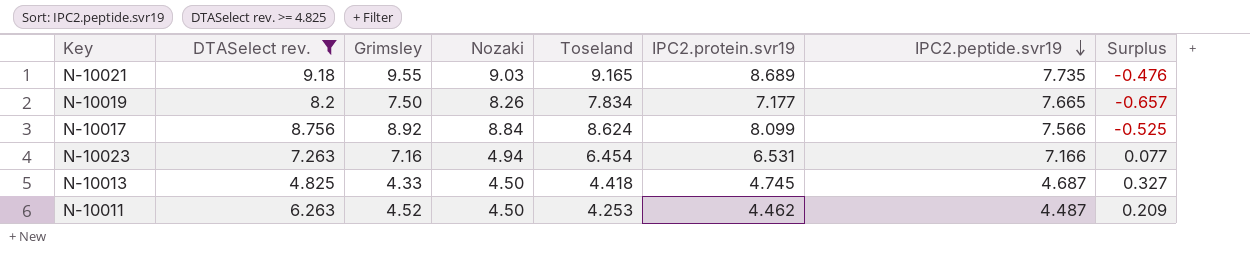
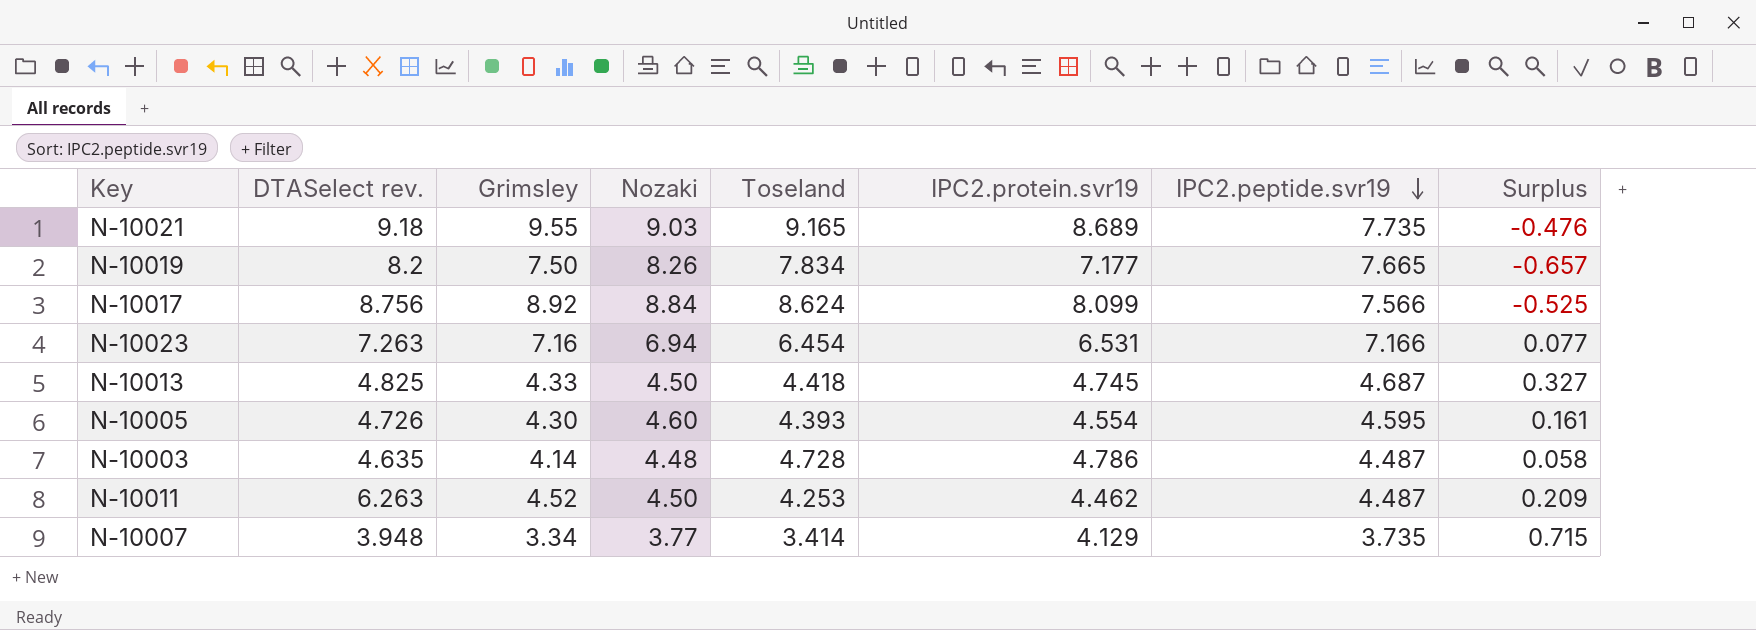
filter: DTASelect rev. >= 4.825 -> none
N-10023 | Nozaki: 4.94 -> 6.94

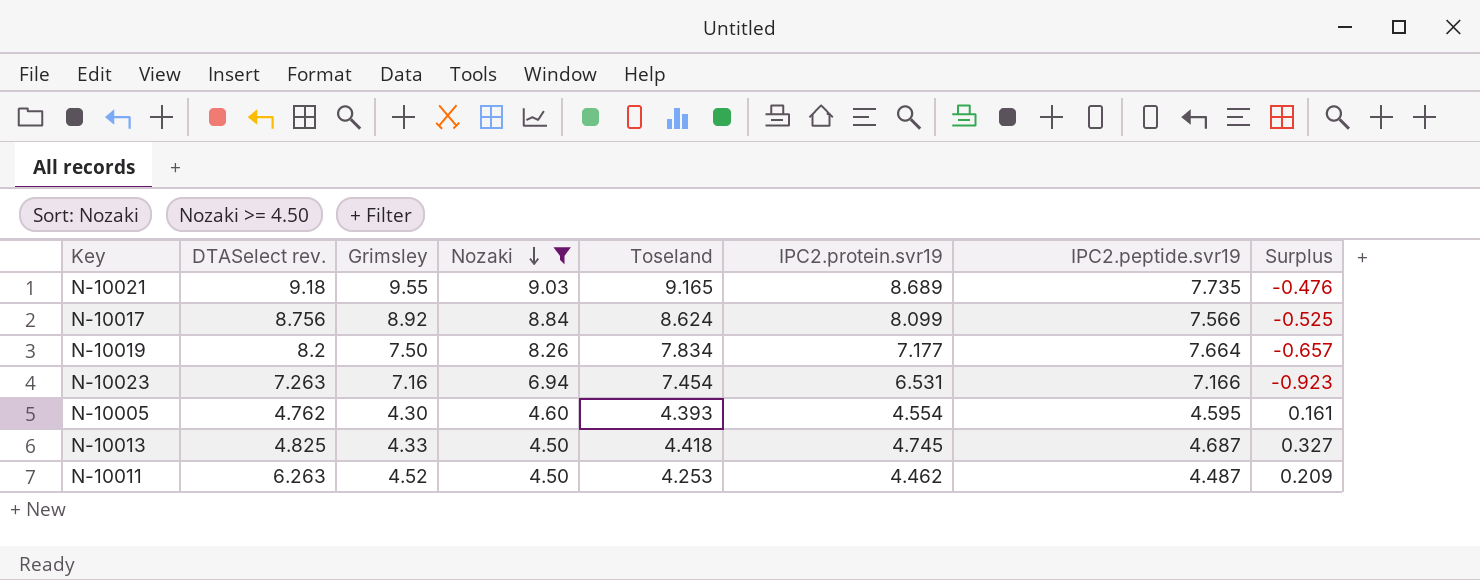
filter: none -> Nozaki >= 4.50
row order: IPC2.peptide.svr19 descending -> Nozaki descending
N-10019 | IPC2.peptide.svr19: 7.665 -> 7.664
N-10023 | Toseland: 6.454 -> 7.454
N-10023 | Surplus: 0.077 -> -0.923
N-10005 | DTASelect rev.: 4.726 -> 4.762

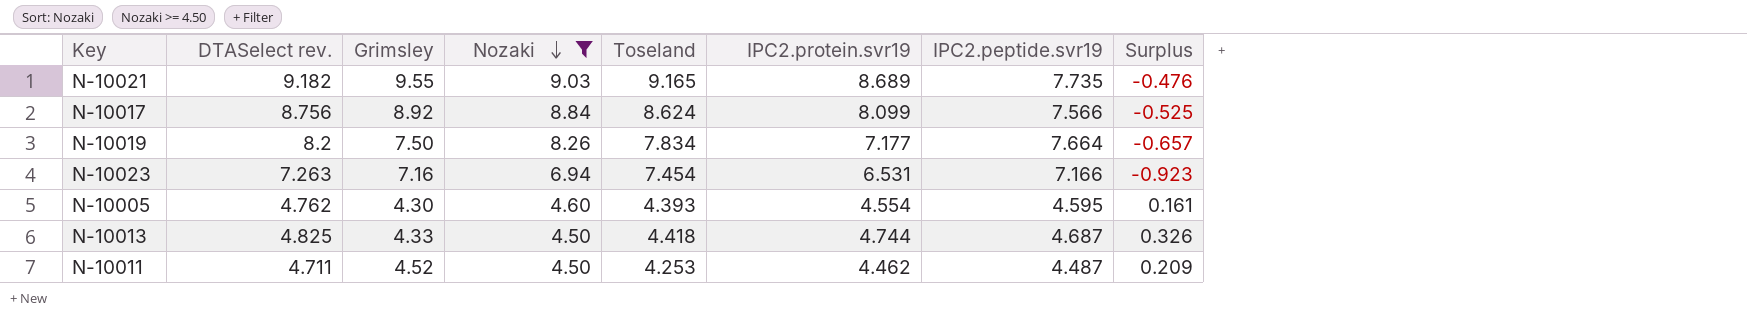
N-10021 | DTASelect rev.: 9.18 -> 9.182
N-10013 | IPC2.protein.svr19: 4.745 -> 4.744
N-10013 | Surplus: 0.327 -> 0.326
N-10011 | DTASelect rev.: 6.263 -> 4.711

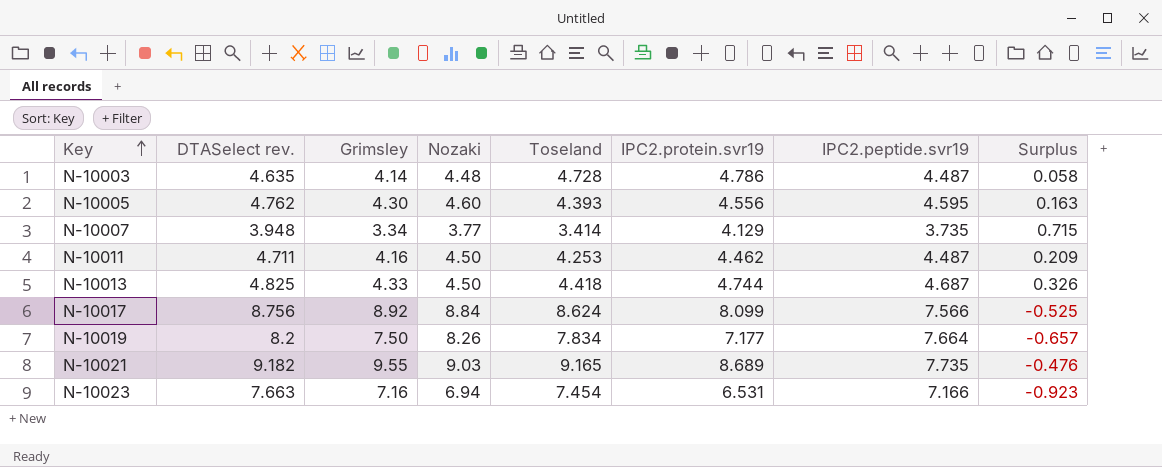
filter: Nozaki >= 4.50 -> none
row order: Nozaki descending -> Key ascending
N-10005 | IPC2.protein.svr19: 4.554 -> 4.556
N-10005 | Surplus: 0.161 -> 0.163
N-10011 | Grimsley: 4.52 -> 4.16
N-10023 | DTASelect rev.: 7.263 -> 7.663

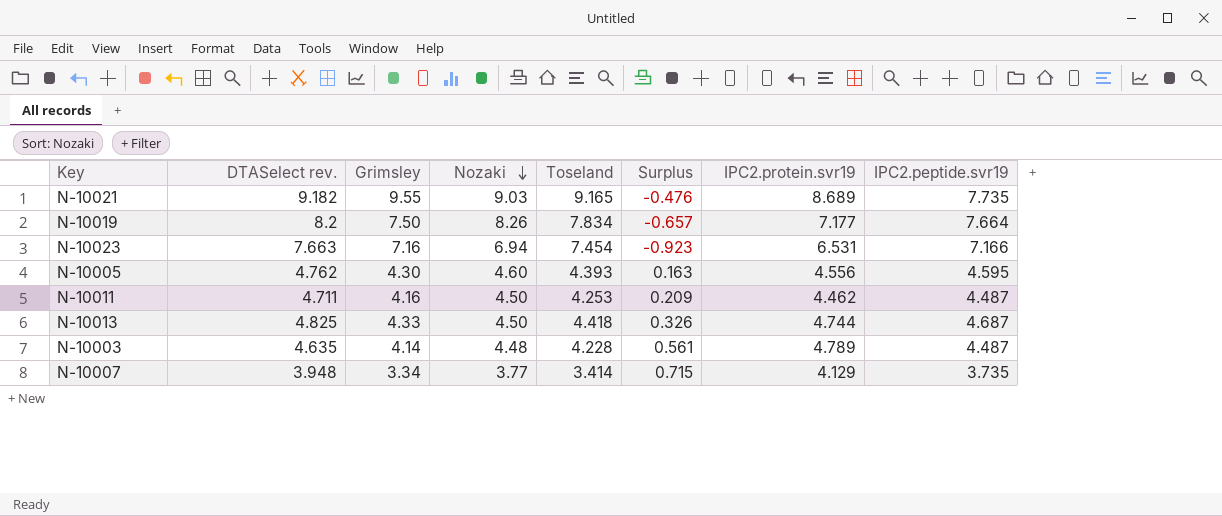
row order: Key ascending -> Nozaki descending
column Surplus | position: 8 -> 6
row N-10017: 8.756 | 8.92 | 8.84 | 8.624 | 8.099 | 7.566 | -0.525 -> none
N-10003 | Toseland: 4.728 -> 4.228
N-10003 | Surplus: 0.058 -> 0.561
N-10003 | IPC2.protein.svr19: 4.786 -> 4.789

